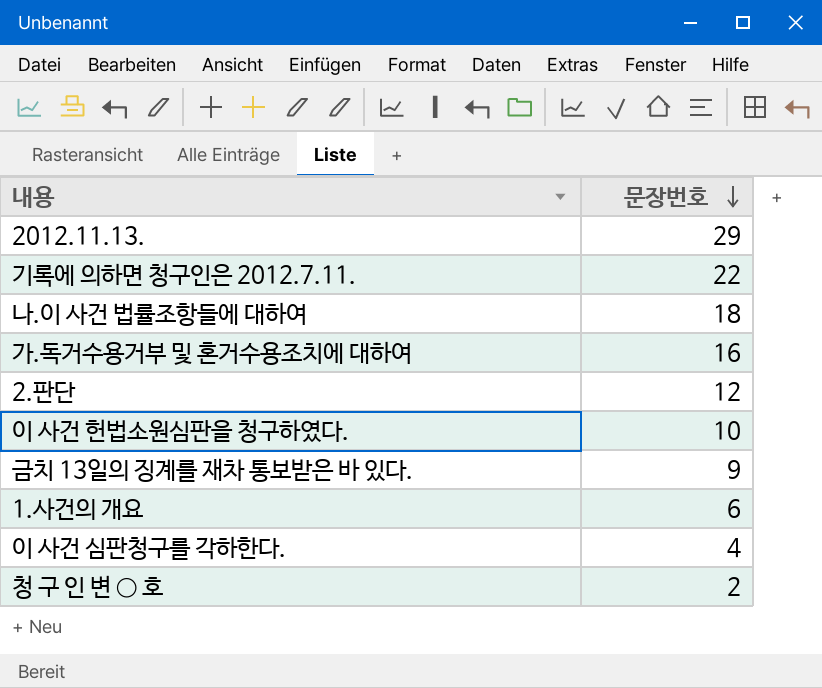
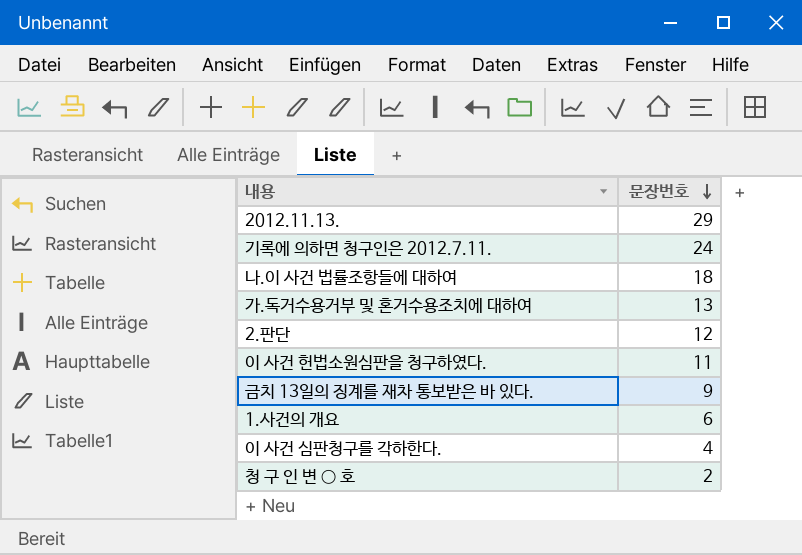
기록에 의하면 청구인은 2012.7.11. | 문장번호: 22 -> 24
가.독거수용거부 및 혼거수용조치에 대하여 | 문장번호: 16 -> 13
이 사건 헌법소원심판을 청구하였다. | 문장번호: 10 -> 11

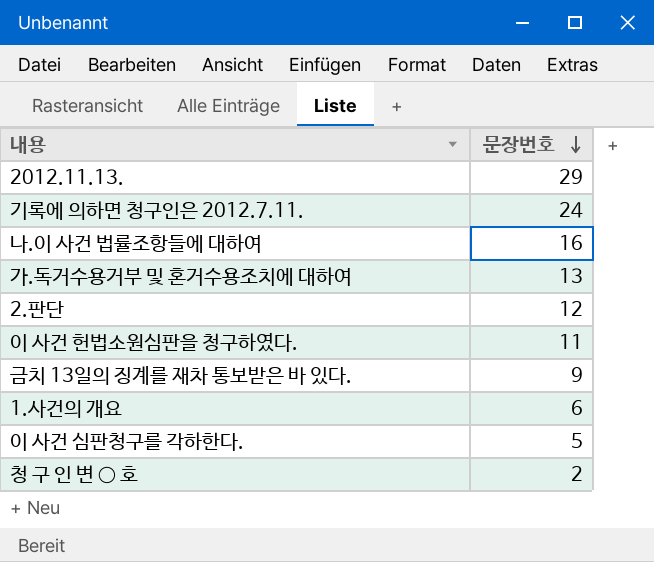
나.이 사건 법률조항들에 대하여 | 문장번호: 18 -> 16
이 사건 심판청구를 각하한다. | 문장번호: 4 -> 5

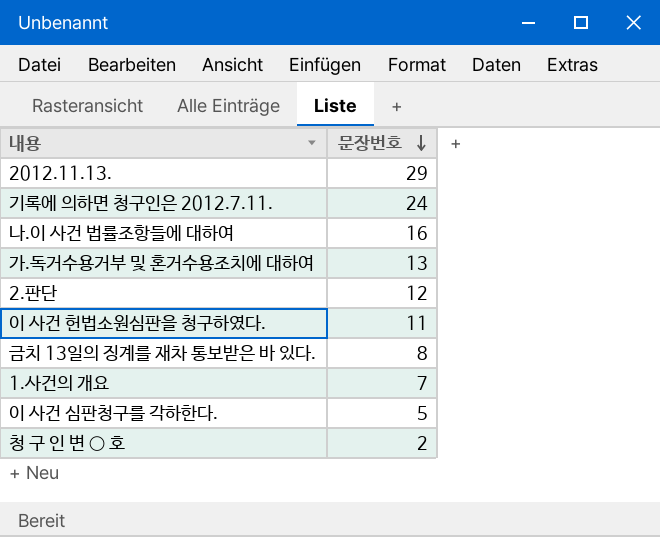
금치 13일의 징계를 재차 통보받은 바 있다. | 문장번호: 9 -> 8
1.사건의 개요 | 문장번호: 6 -> 7

